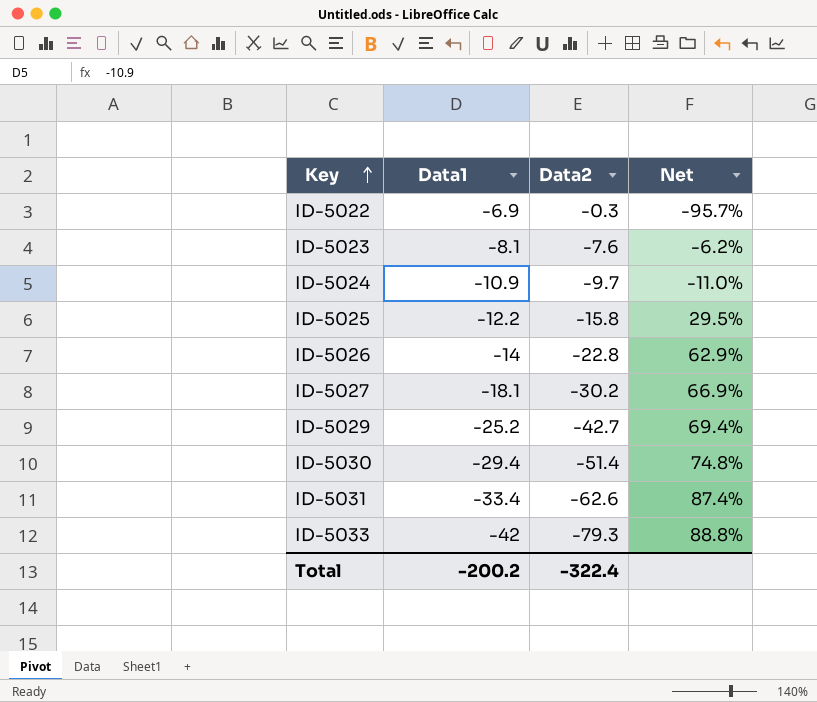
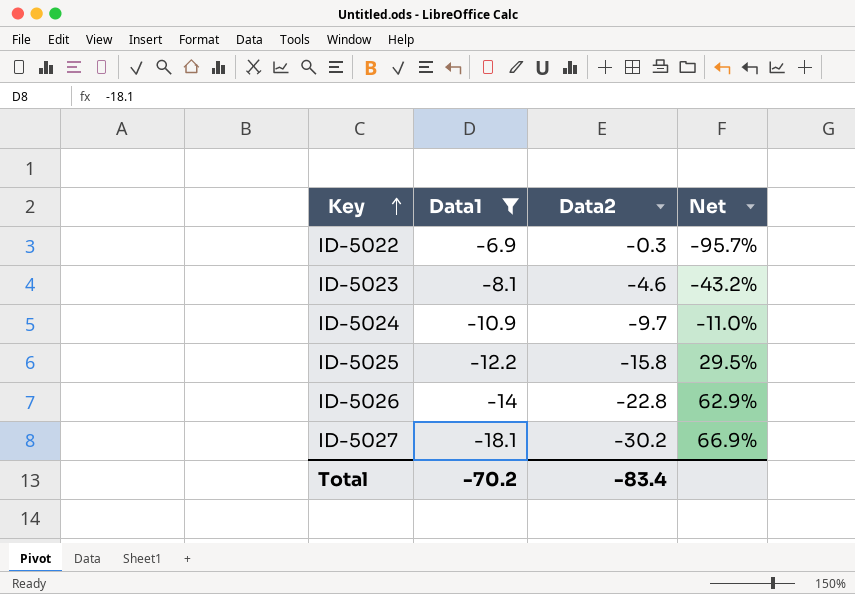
filter: none -> Data1 >= -18.1
ID-5023 | Data2: -7.6 -> -4.6
ID-5023 | Net: -6.2% -> -43.2%
Total | Data1: -200.2 -> -70.2
Total | Data2: -322.4 -> -83.4

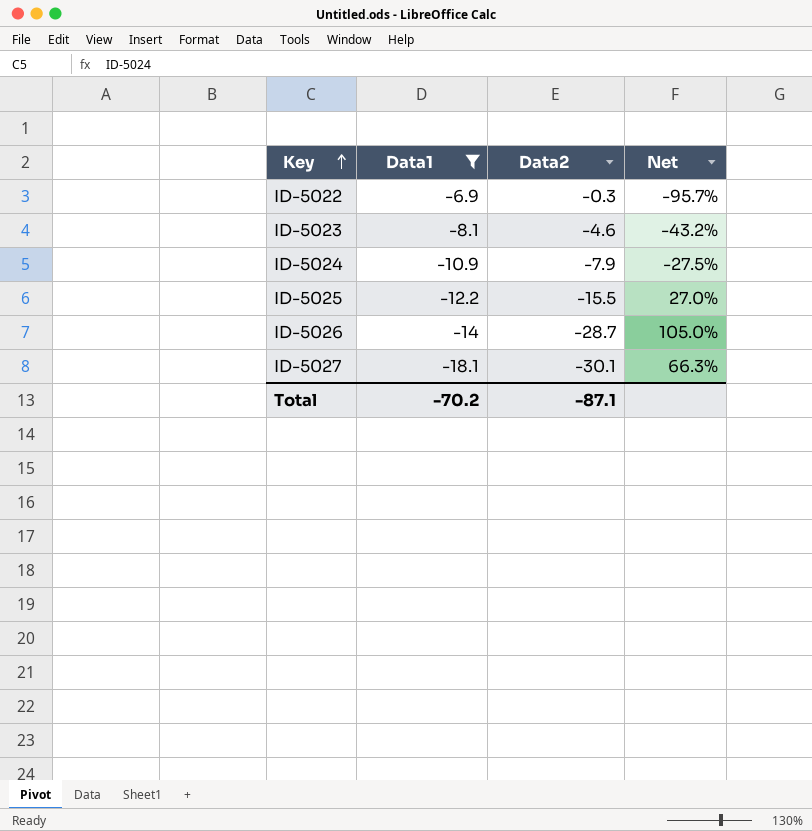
ID-5024 | Data2: -9.7 -> -7.9
ID-5024 | Net: -11.0% -> -27.5%
ID-5025 | Data2: -15.8 -> -15.5
ID-5025 | Net: 29.5% -> 27.0%
ID-5026 | Data2: -22.8 -> -28.7
ID-5026 | Net: 62.9% -> 105.0%
ID-5027 | Data2: -30.2 -> -30.1
ID-5027 | Net: 66.9% -> 66.3%
Total | Data2: -83.4 -> -87.1

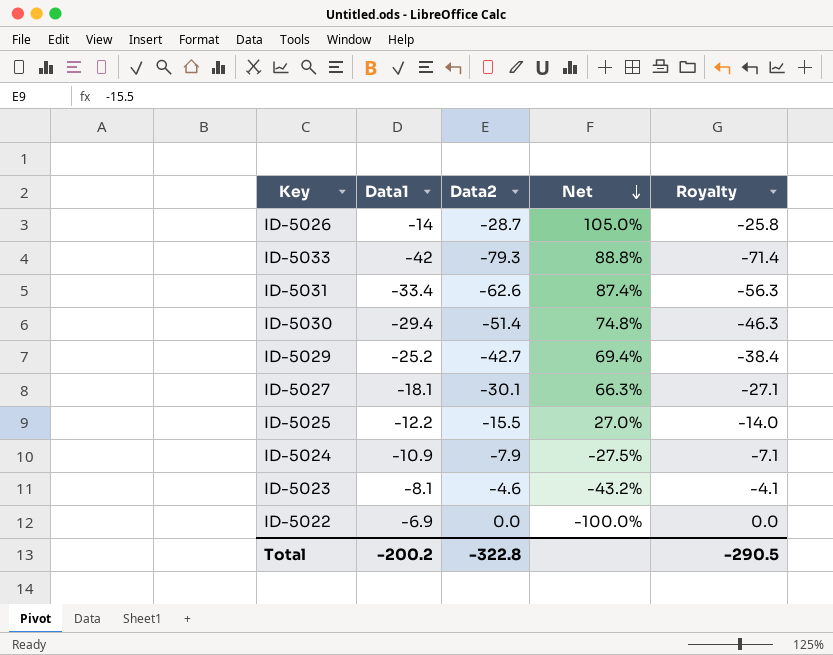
filter: Data1 >= -18.1 -> none
row order: Key ascending -> Net descending
column Royalty | formula: none -> [Data2] * 0.9
ID-5022 | Data2: -0.3 -> 0.0
ID-5022 | Net: -95.7% -> -100.0%
Total | Data1: -70.2 -> -200.2
Total | Data2: -87.1 -> -322.8

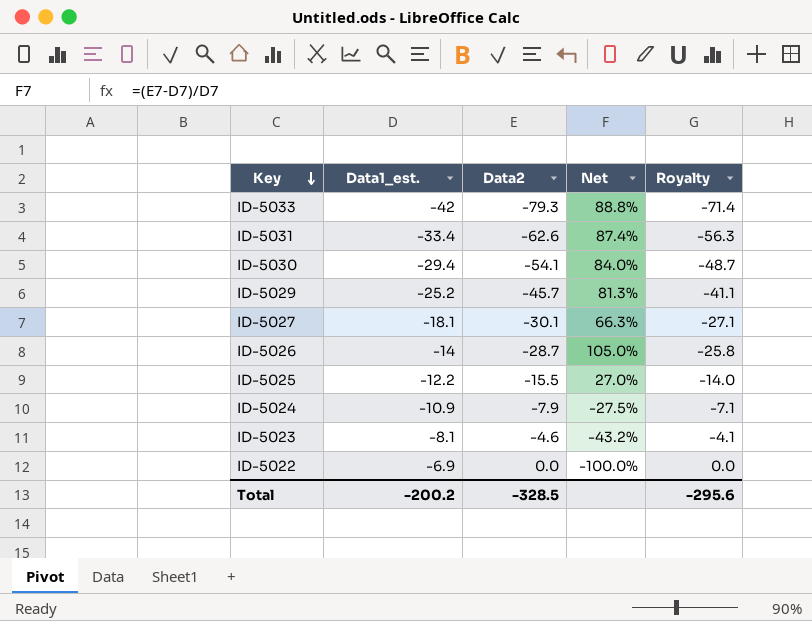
row order: Net descending -> Key descending
column name: Data1 -> Data1_est.
ID-5030 | Data2: -51.4 -> -54.1
ID-5030 | Net: 74.8% -> 84.0%
ID-5030 | Royalty: -46.3 -> -48.7
ID-5029 | Data2: -42.7 -> -45.7
ID-5029 | Net: 69.4% -> 81.3%
ID-5029 | Royalty: -38.4 -> -41.1
Total | Data2: -322.8 -> -328.5
Total | Royalty: -290.5 -> -295.6

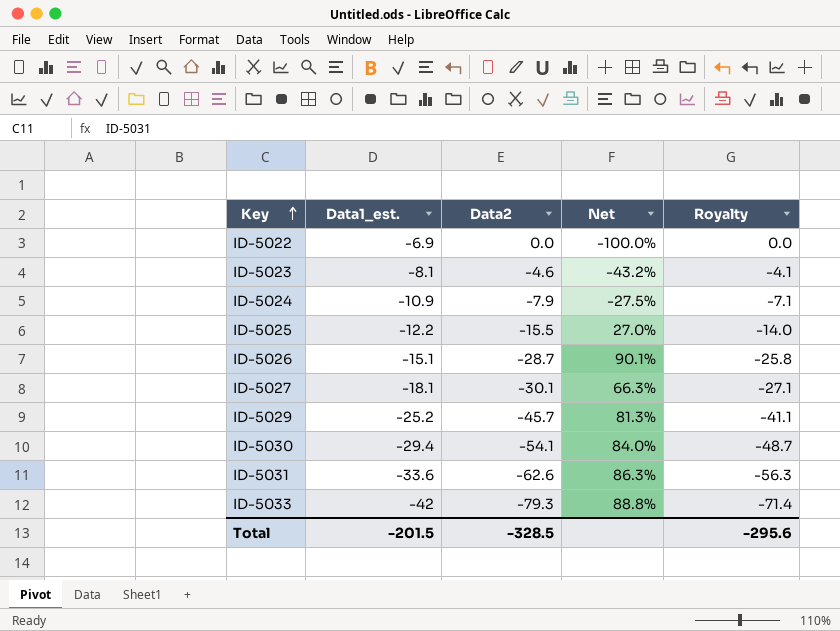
row order: Key descending -> Key ascending
ID-5026 | Data1_est.: -14 -> -15.1
ID-5026 | Net: 105.0% -> 90.1%
ID-5031 | Data1_est.: -33.4 -> -33.6
ID-5031 | Net: 87.4% -> 86.3%
Total | Data1_est.: -200.2 -> -201.5

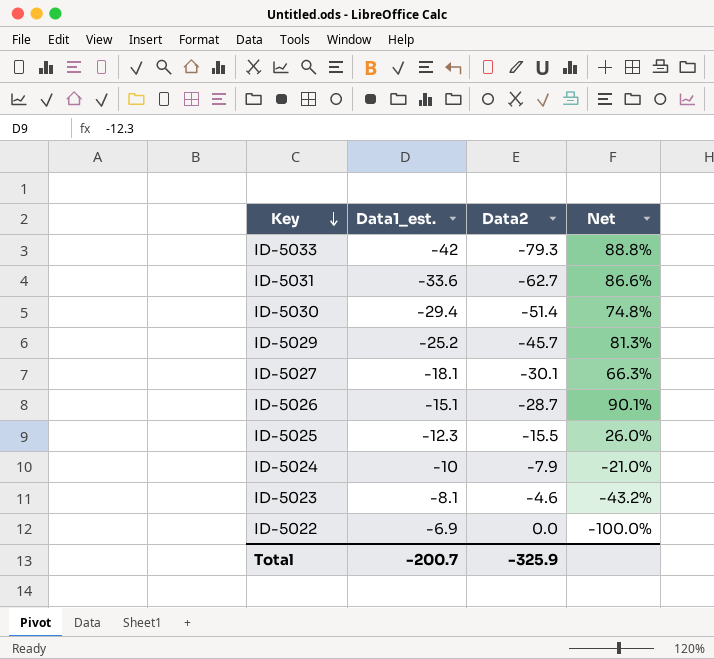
row order: Key ascending -> Key descending
column Royalty | formula: [Data2] * 0.9 -> none
ID-5031 | Data2: -62.6 -> -62.7
ID-5031 | Net: 86.3% -> 86.6%
ID-5030 | Data2: -54.1 -> -51.4
ID-5030 | Net: 84.0% -> 74.8%
ID-5025 | Data1_est.: -12.2 -> -12.3
ID-5025 | Net: 27.0% -> 26.0%
ID-5024 | Data1_est.: -10.9 -> -10
ID-5024 | Net: -27.5% -> -21.0%
Total | Data1_est.: -201.5 -> -200.7
Total | Data2: -328.5 -> -325.9

